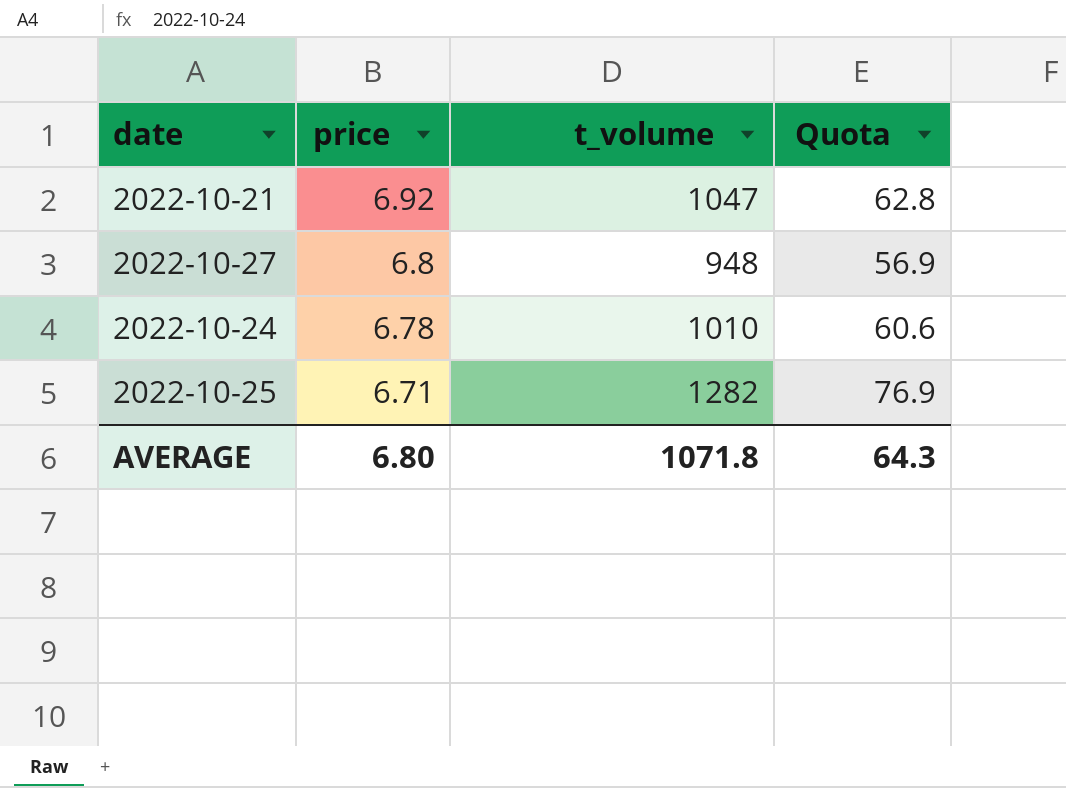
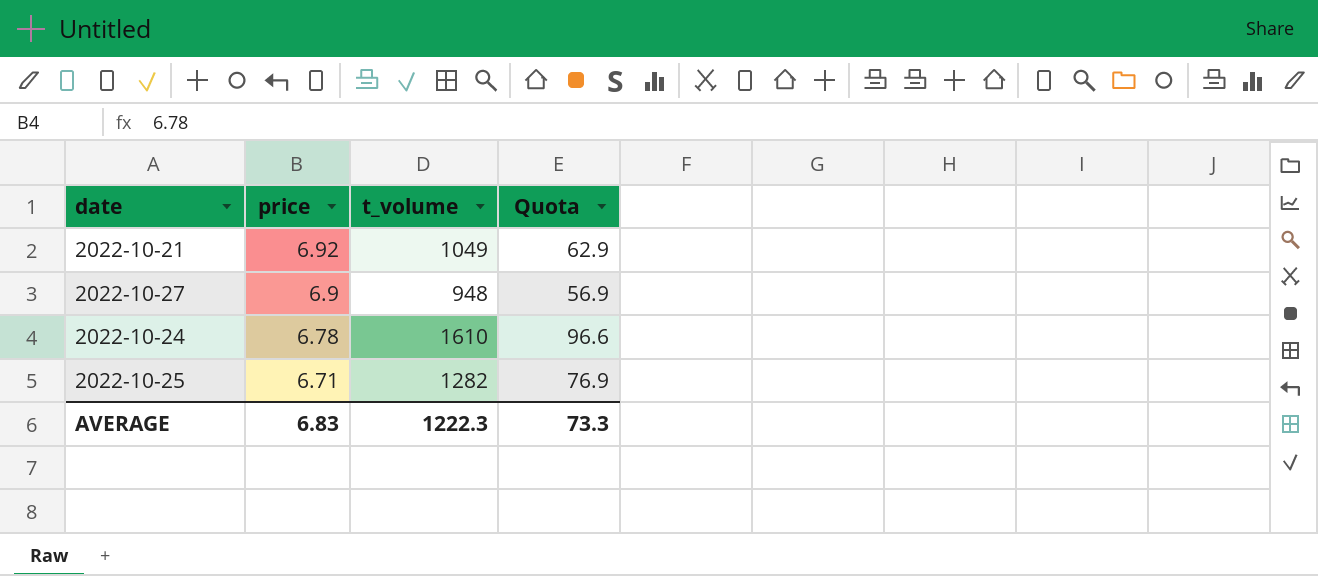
2022-10-21 | t_volume: 1047 -> 1049
2022-10-21 | Quota: 62.8 -> 62.9
2022-10-27 | price: 6.8 -> 6.9
2022-10-24 | t_volume: 1010 -> 1610
2022-10-24 | Quota: 60.6 -> 96.6
AVERAGE | price: 6.80 -> 6.83
AVERAGE | t_volume: 1071.8 -> 1222.3
AVERAGE | Quota: 64.3 -> 73.3

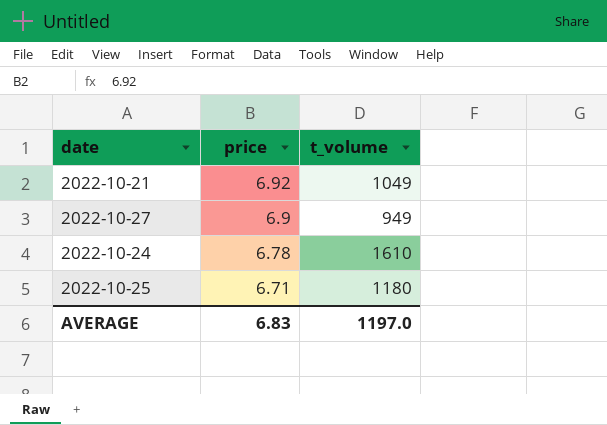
column Quota | formula: [t_volume] * 0.06 -> none
2022-10-27 | t_volume: 948 -> 949
2022-10-25 | t_volume: 1282 -> 1180
AVERAGE | t_volume: 1222.3 -> 1197.0

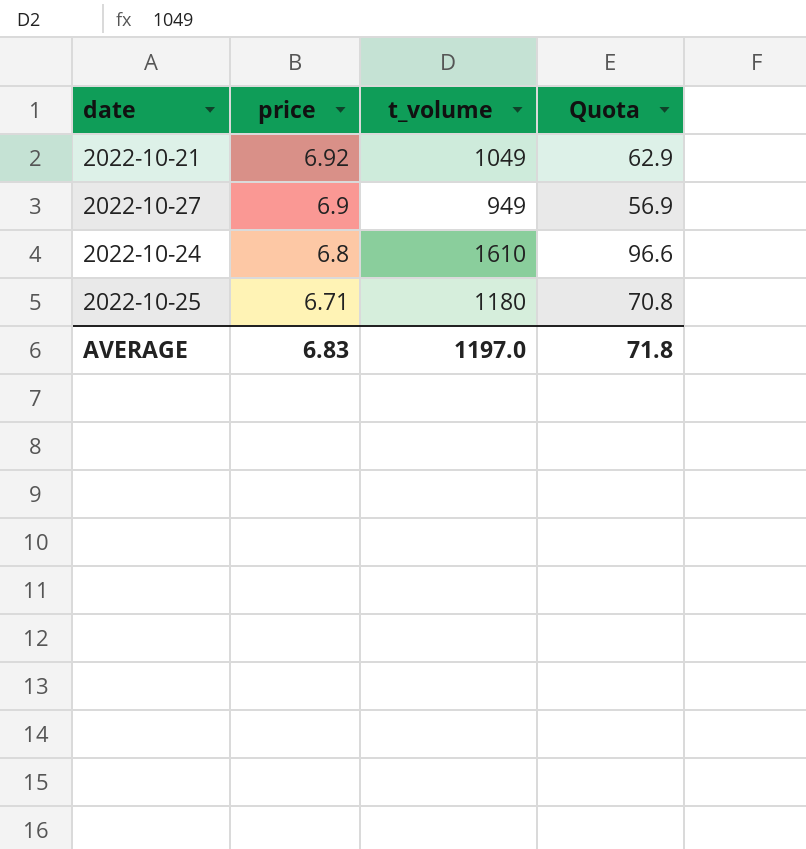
column Quota | formula: none -> [t_volume] * 0.06
2022-10-24 | price: 6.78 -> 6.8

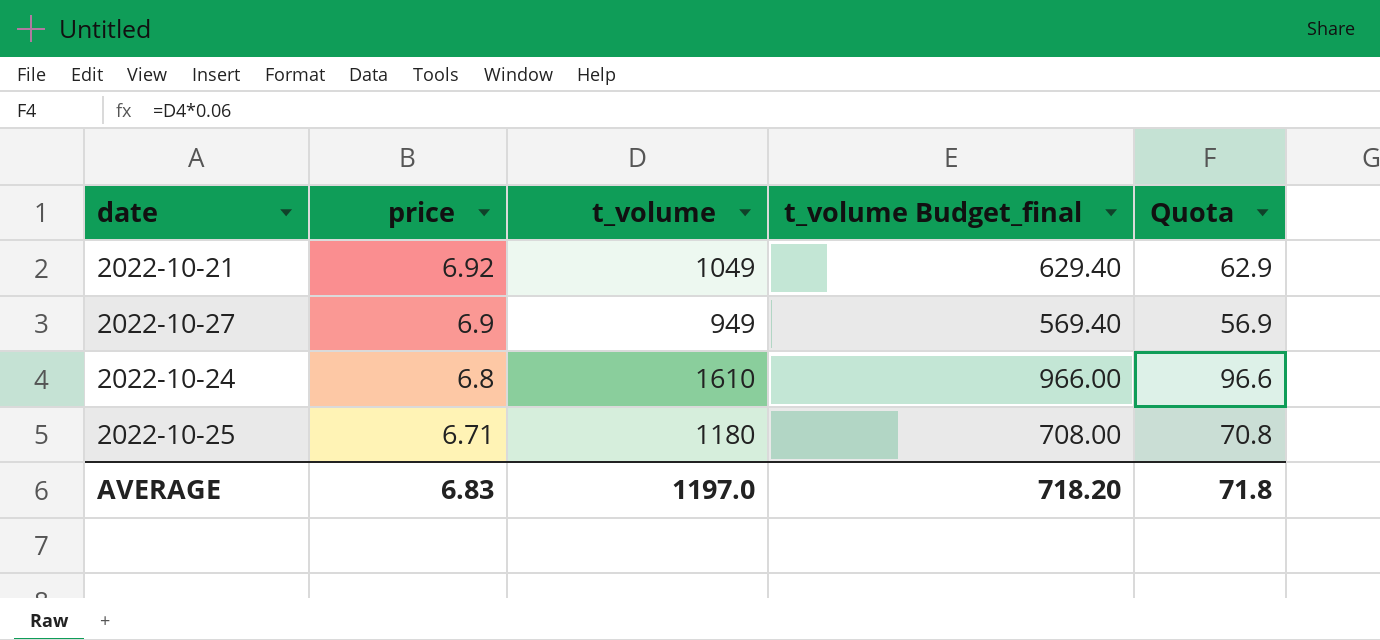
column t_volume Budget_final | formula: none -> [t_volume] * 0.6

